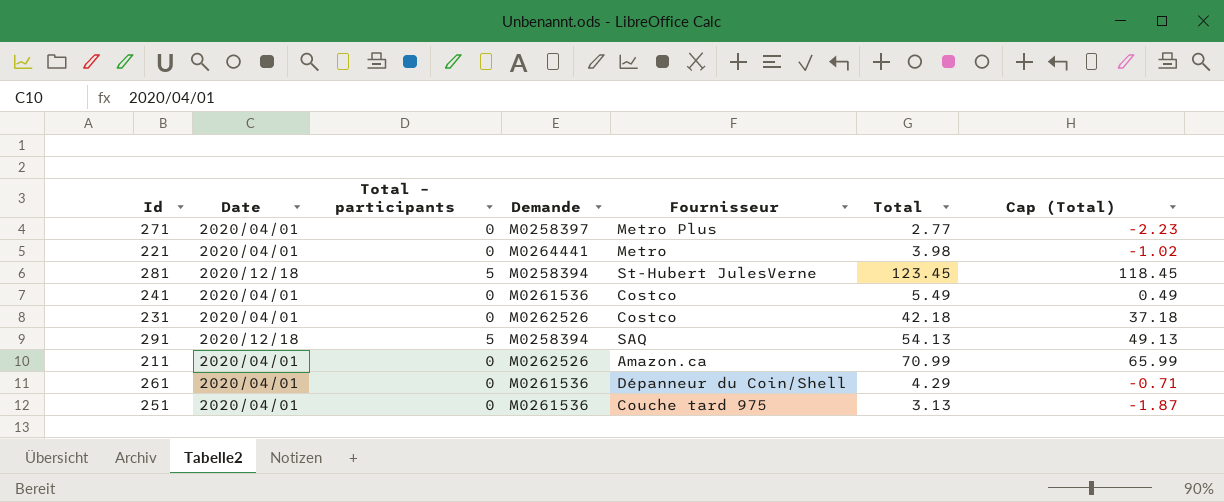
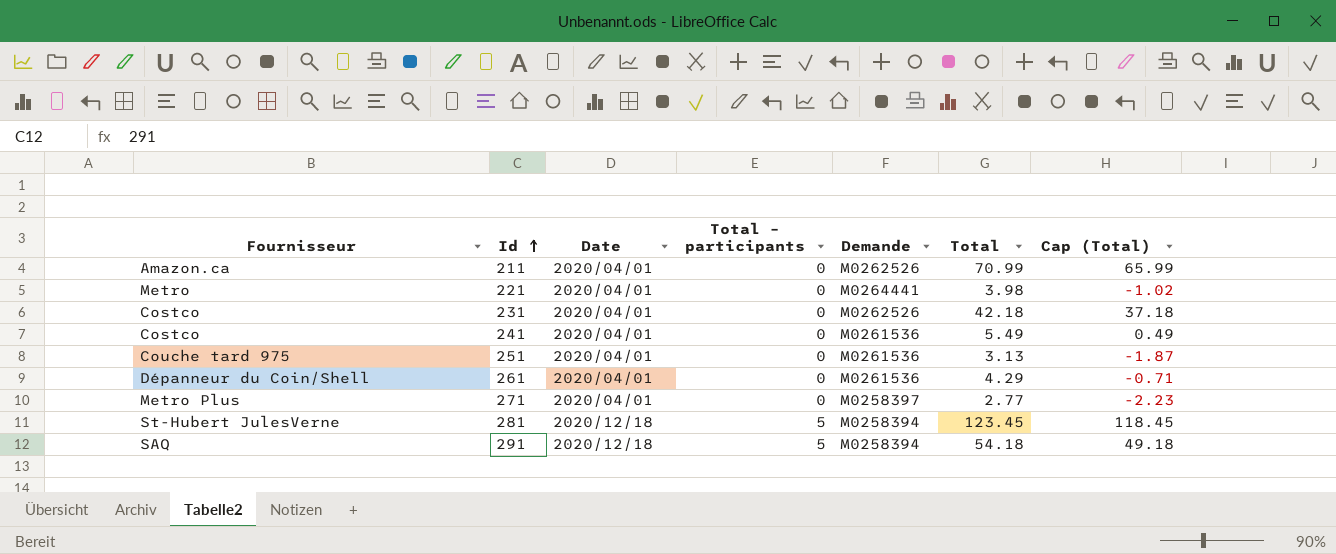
row order: none -> Id ascending
column Fournisseur | position: 5 -> 1
291 | Total: 54.13 -> 54.18
291 | Cap (Total): 49.13 -> 49.18

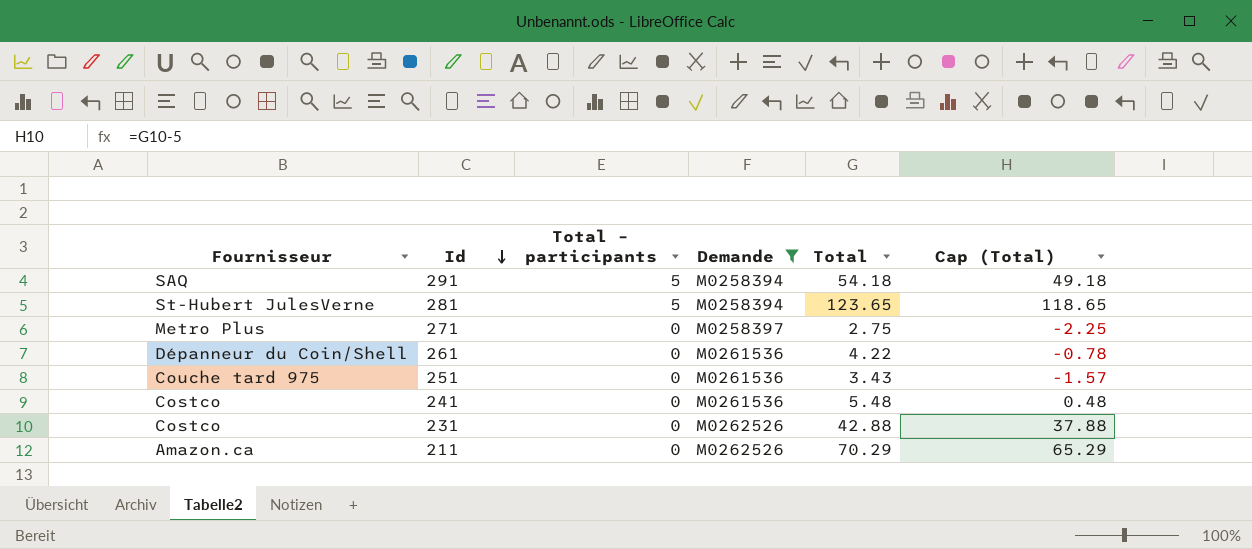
filter: none -> Demande != M0264441
row order: Id ascending -> Id descending
column Date | position: 3 -> none
281 | Total: 123.45 -> 123.65
281 | Cap (Total): 118.45 -> 118.65
271 | Total: 2.77 -> 2.75
271 | Cap (Total): -2.23 -> -2.25
261 | Total: 4.29 -> 4.22
261 | Cap (Total): -0.71 -> -0.78
251 | Total: 3.13 -> 3.43
251 | Cap (Total): -1.87 -> -1.57
241 | Total: 5.49 -> 5.48
241 | Cap (Total): 0.49 -> 0.48
231 | Total: 42.18 -> 42.88
231 | Cap (Total): 37.18 -> 37.88
211 | Total: 70.99 -> 70.29
211 | Cap (Total): 65.99 -> 65.29

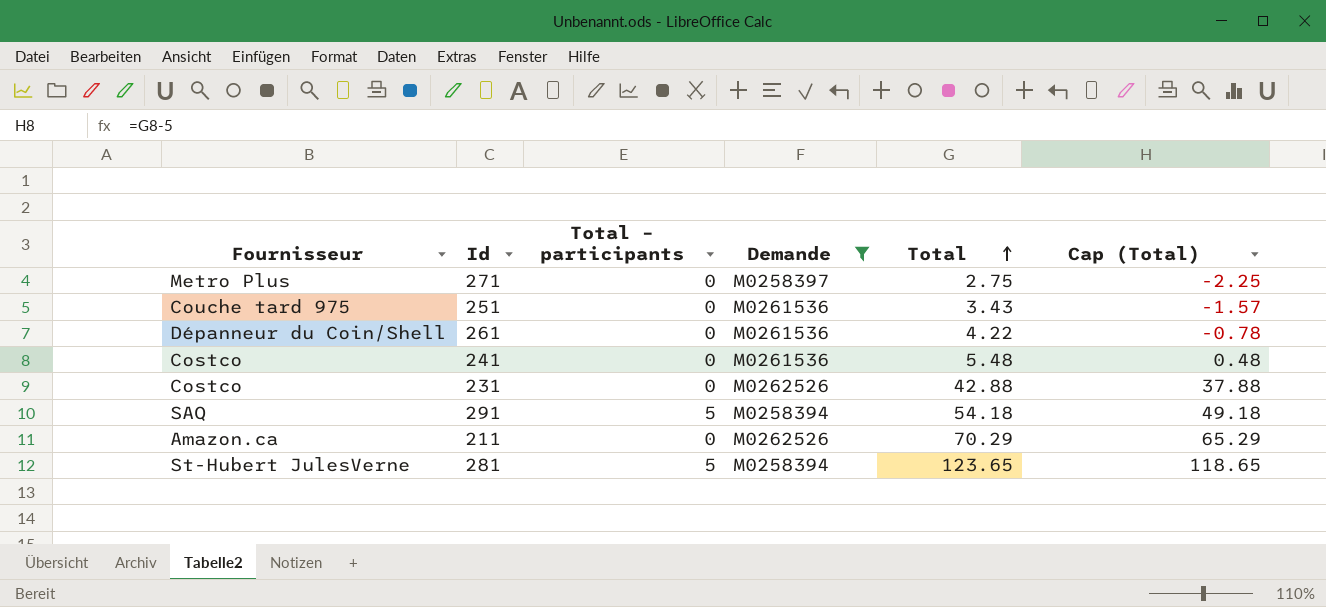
row order: Id descending -> Total ascending

